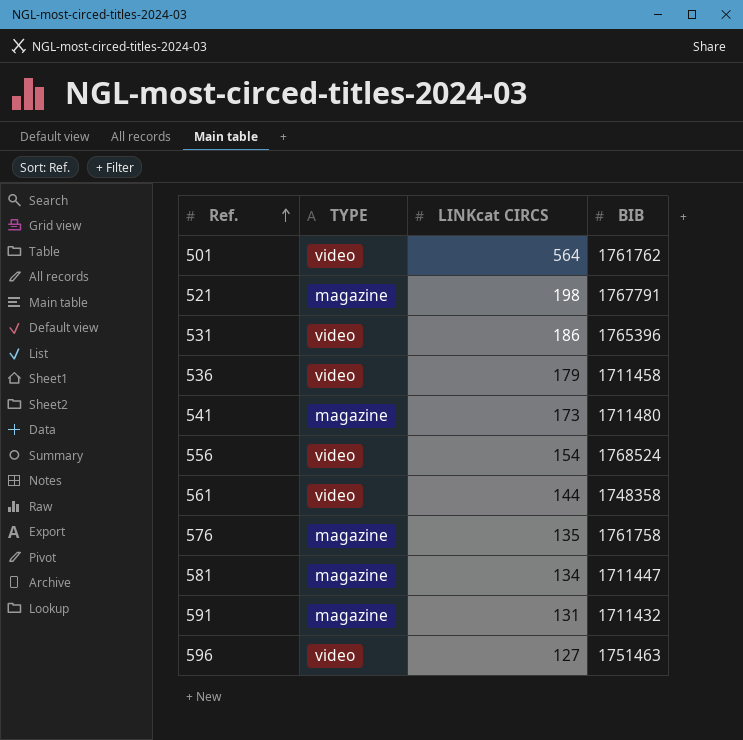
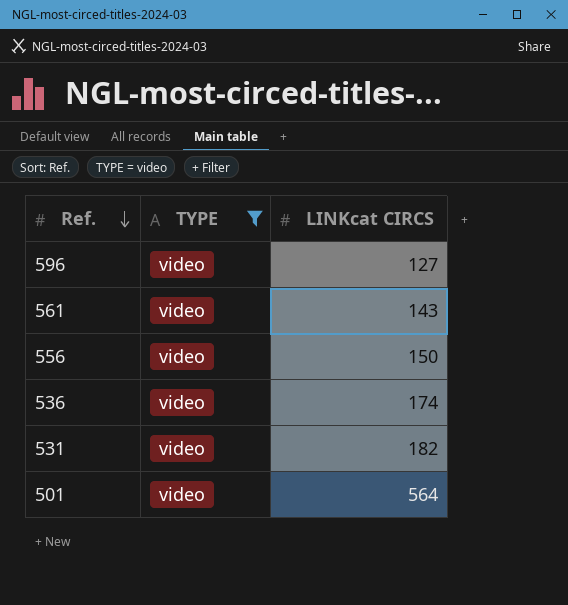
filter: none -> TYPE = video
row order: Ref. ascending -> Ref. descending
column BIB | position: 4 -> none
561 | LINKcat CIRCS: 144 -> 143
556 | LINKcat CIRCS: 154 -> 150
536 | LINKcat CIRCS: 179 -> 174
531 | LINKcat CIRCS: 186 -> 182

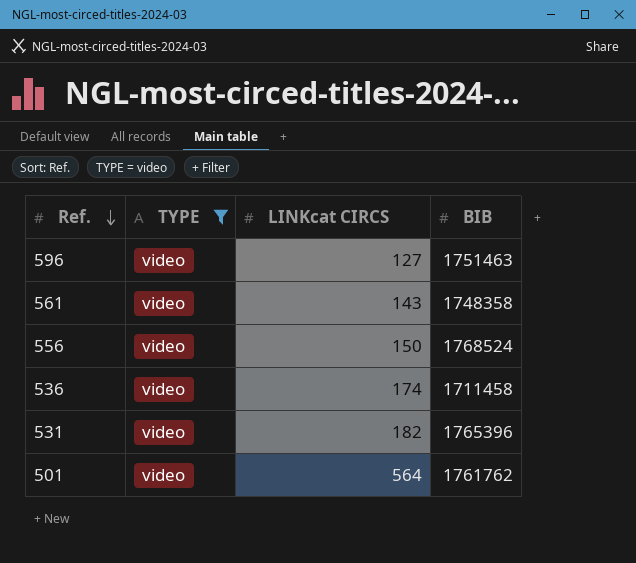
column BIB | position: none -> 4

